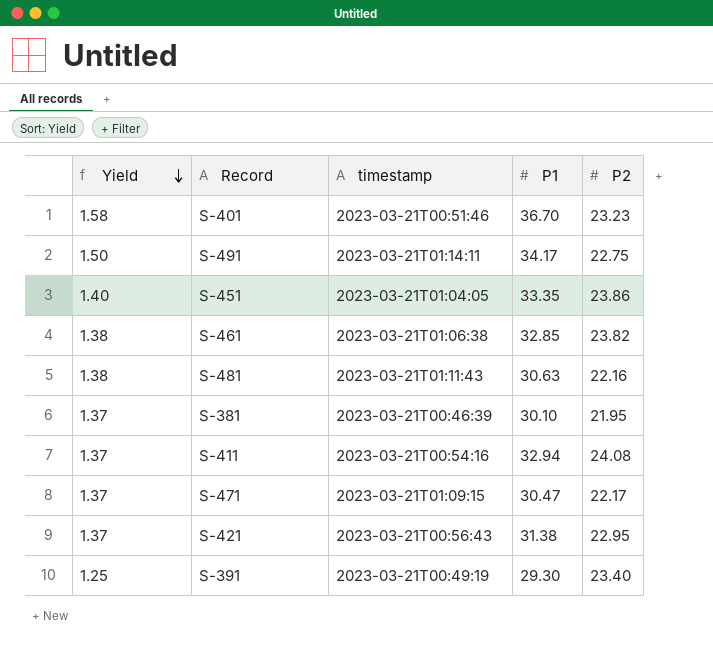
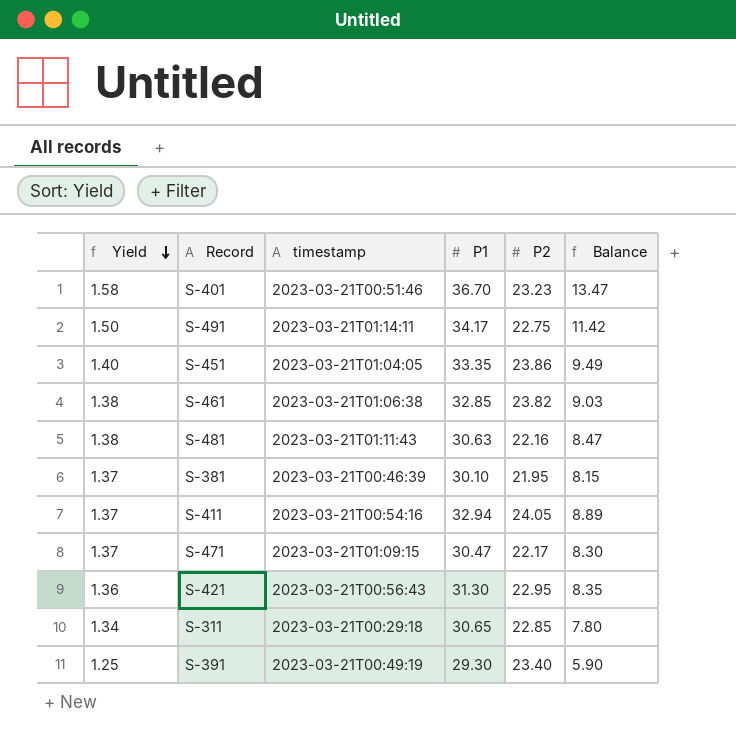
column Balance | formula: none -> [P1] - [P2]
S-411 | P2: 24.08 -> 24.05
S-421 | Yield: 1.37 -> 1.36
S-421 | P1: 31.38 -> 31.30
row S-311: none -> 1.34 | 2023-03-21T00:29:18 | 30.65 | 22.85 | 7.80

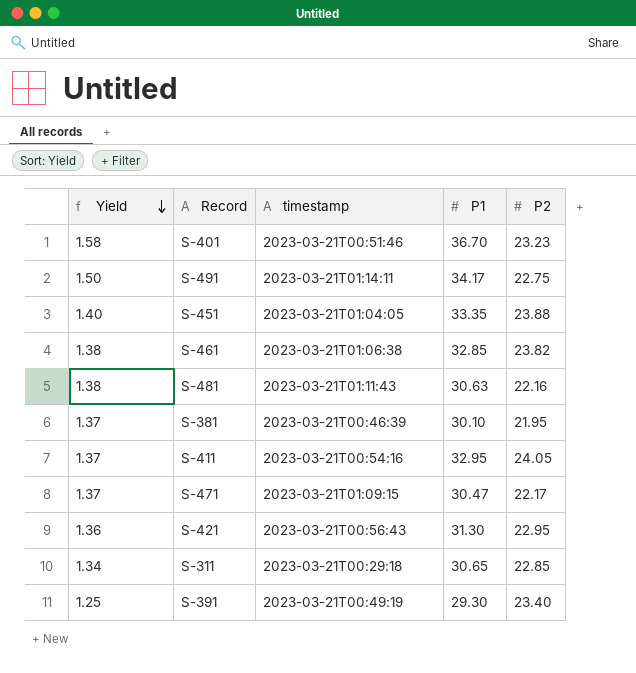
column Balance | formula: [P1] - [P2] -> none
S-451 | P2: 23.86 -> 23.88
S-411 | P1: 32.94 -> 32.95

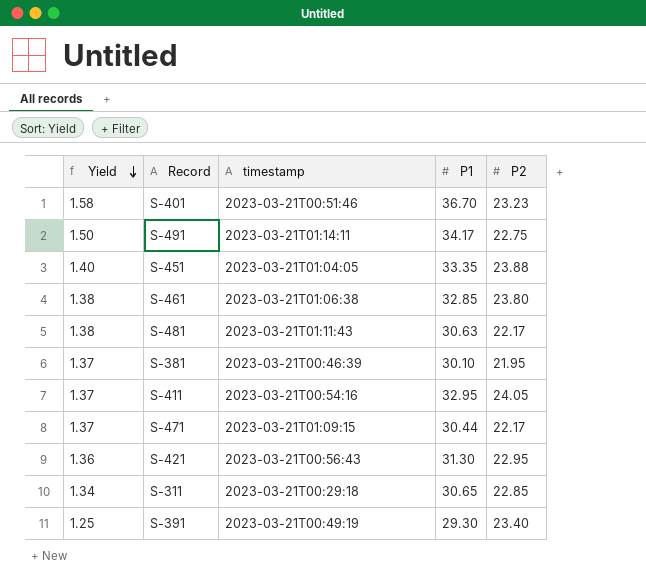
S-461 | P2: 23.82 -> 23.80
S-481 | P2: 22.16 -> 22.17
S-471 | P1: 30.47 -> 30.44

